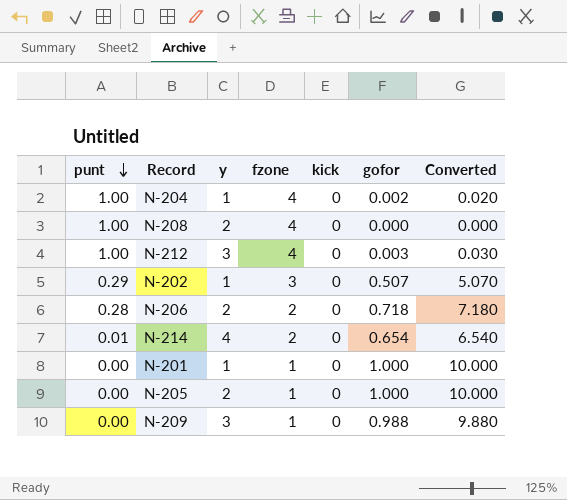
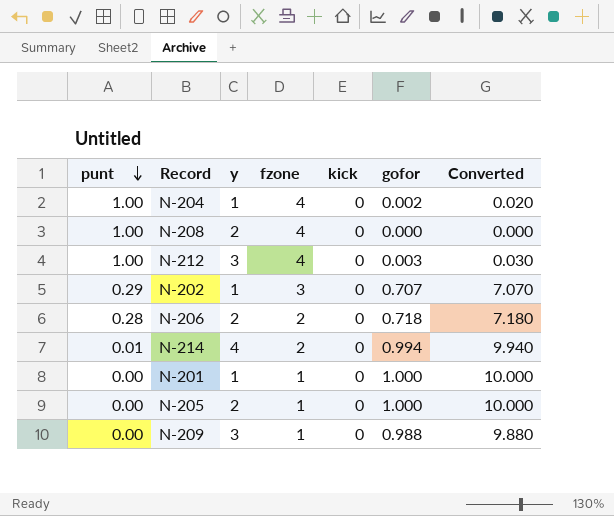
N-202 | gofor: 0.507 -> 0.707
N-202 | Converted: 5.070 -> 7.070
N-214 | gofor: 0.654 -> 0.994
N-214 | Converted: 6.540 -> 9.940

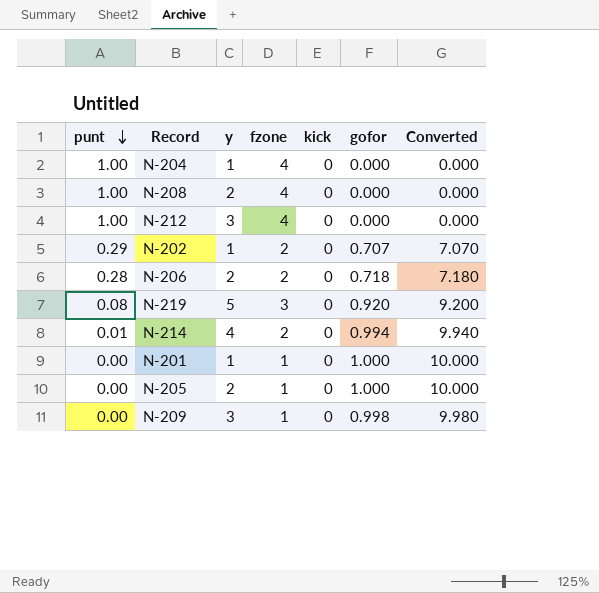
N-204 | gofor: 0.002 -> 0.000
N-204 | Converted: 0.020 -> 0.000
N-212 | gofor: 0.003 -> 0.000
N-212 | Converted: 0.030 -> 0.000
N-202 | fzone: 3 -> 2
row N-219: none -> 0.08 | 5 | 3 | 0 | 0.920 | 9.200
N-209 | gofor: 0.988 -> 0.998
N-209 | Converted: 9.880 -> 9.980

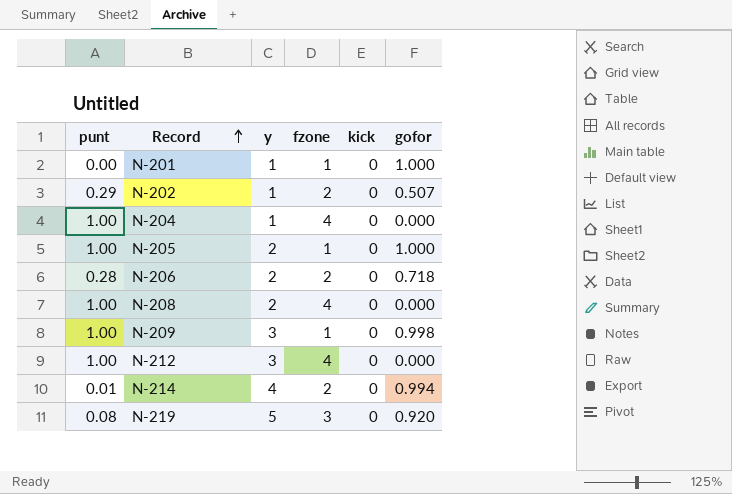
row order: punt descending -> Record ascending
column Converted | formula: [gofor] * 10 -> none
N-202 | gofor: 0.707 -> 0.507
N-205 | punt: 0.00 -> 1.00
N-209 | punt: 0.00 -> 1.00

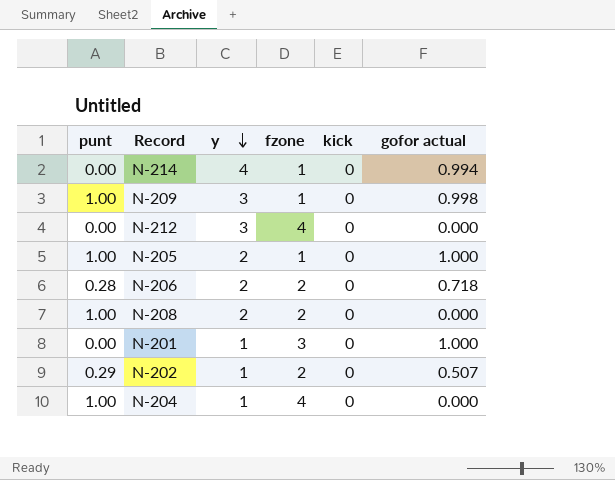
row order: Record ascending -> y descending
column name: gofor -> gofor actual
row N-219: 0.08 | 5 | 3 | 0 | 0.920 -> none
N-214 | punt: 0.01 -> 0.00
N-214 | fzone: 2 -> 1
N-212 | punt: 1.00 -> 0.00
N-208 | fzone: 4 -> 2
N-201 | fzone: 1 -> 3

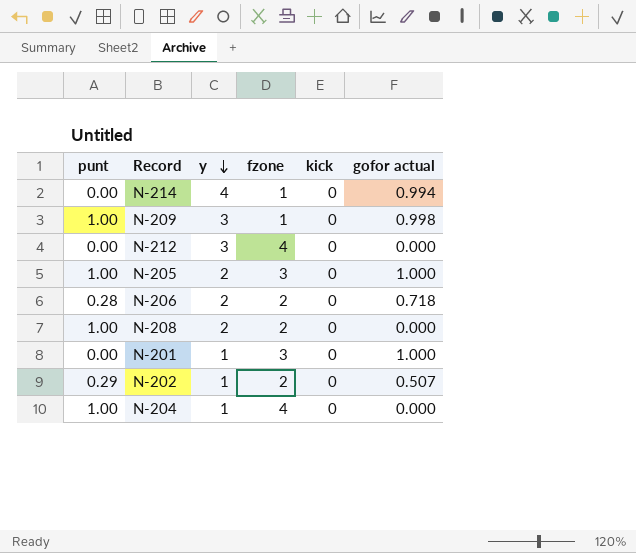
N-205 | fzone: 1 -> 3

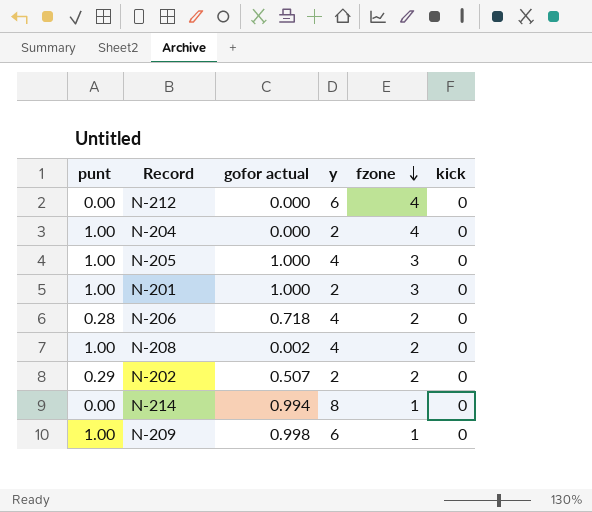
row order: y descending -> fzone descending
column gofor actual | position: 6 -> 3
N-212 | y: 3 -> 6
N-204 | y: 1 -> 2
N-205 | y: 2 -> 4
N-201 | punt: 0.00 -> 1.00
N-201 | y: 1 -> 2
N-206 | y: 2 -> 4
N-208 | gofor actual: 0.000 -> 0.002
N-208 | y: 2 -> 4
N-202 | y: 1 -> 2
N-214 | y: 4 -> 8
N-209 | y: 3 -> 6

